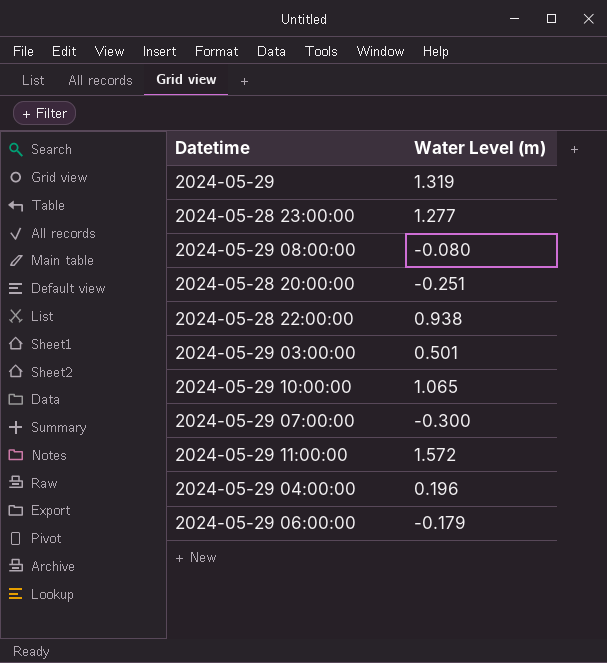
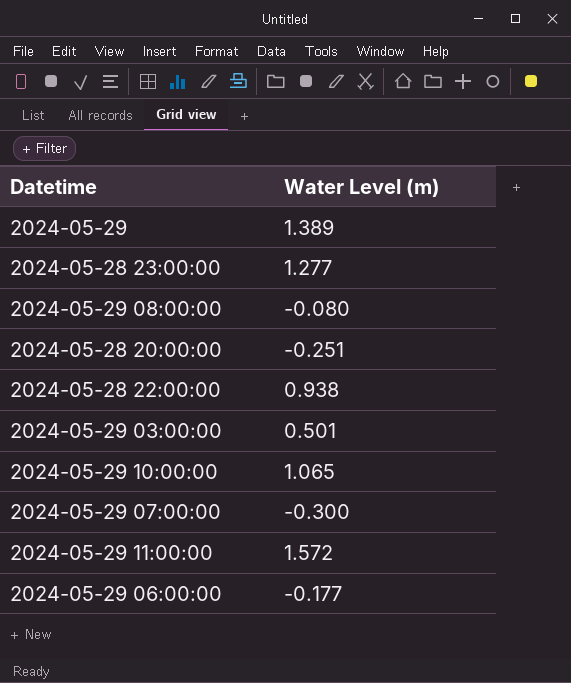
row 2024-05-29 04:00:00: 0.196 -> none
2024-05-29 | Water Level (m): 1.319 -> 1.389
2024-05-29 06:00:00 | Water Level (m): -0.179 -> -0.177

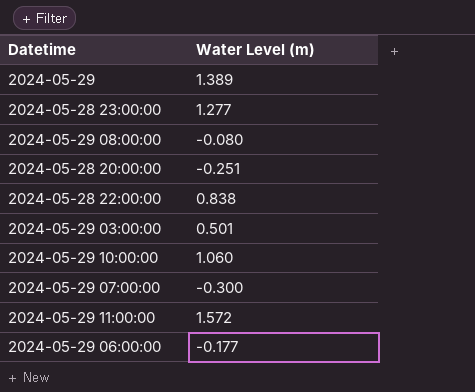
2024-05-28 22:00:00 | Water Level (m): 0.938 -> 0.838
2024-05-29 10:00:00 | Water Level (m): 1.065 -> 1.060

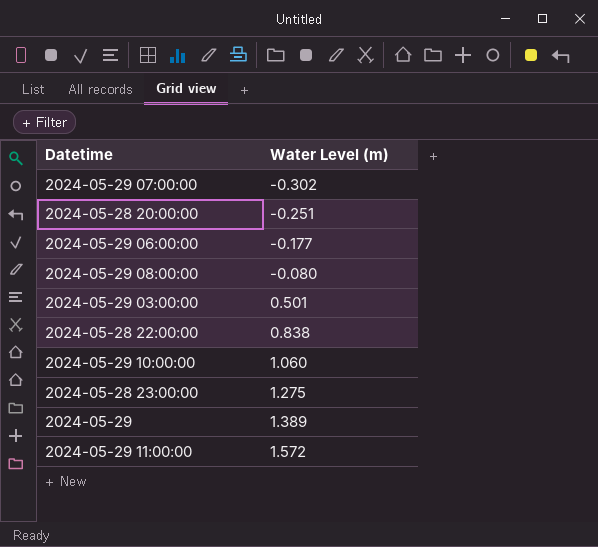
row order: none -> Water Level (m) ascending
2024-05-29 07:00:00 | Water Level (m): -0.300 -> -0.302
2024-05-28 23:00:00 | Water Level (m): 1.277 -> 1.275

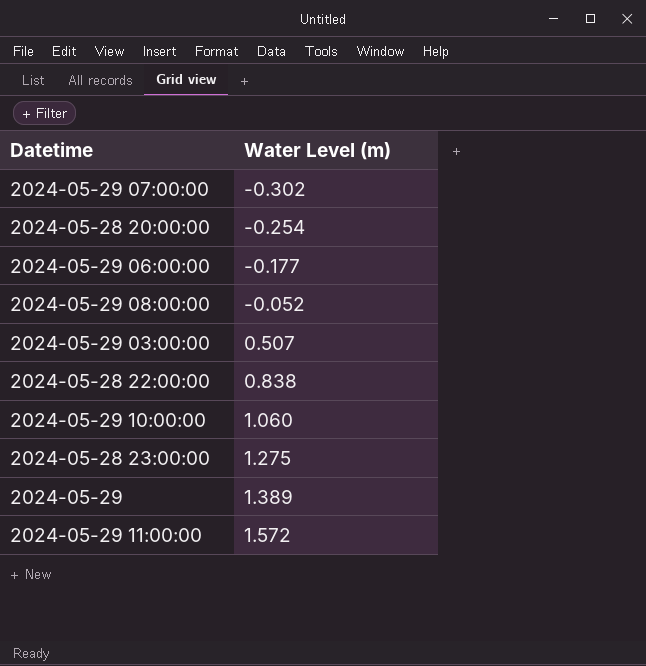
2024-05-28 20:00:00 | Water Level (m): -0.251 -> -0.254
2024-05-29 08:00:00 | Water Level (m): -0.080 -> -0.052
2024-05-29 03:00:00 | Water Level (m): 0.501 -> 0.507

